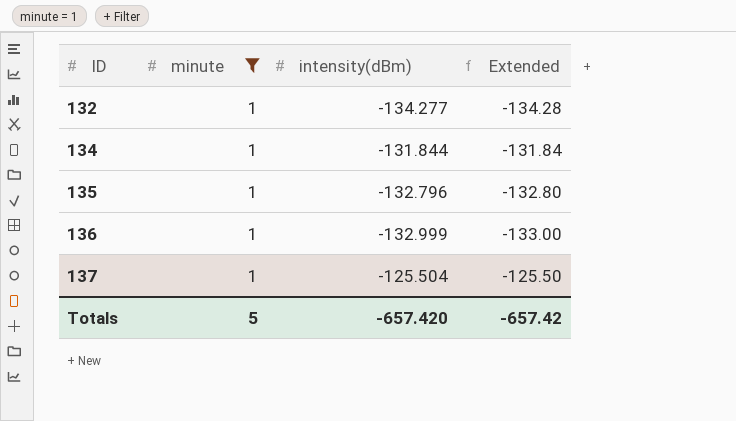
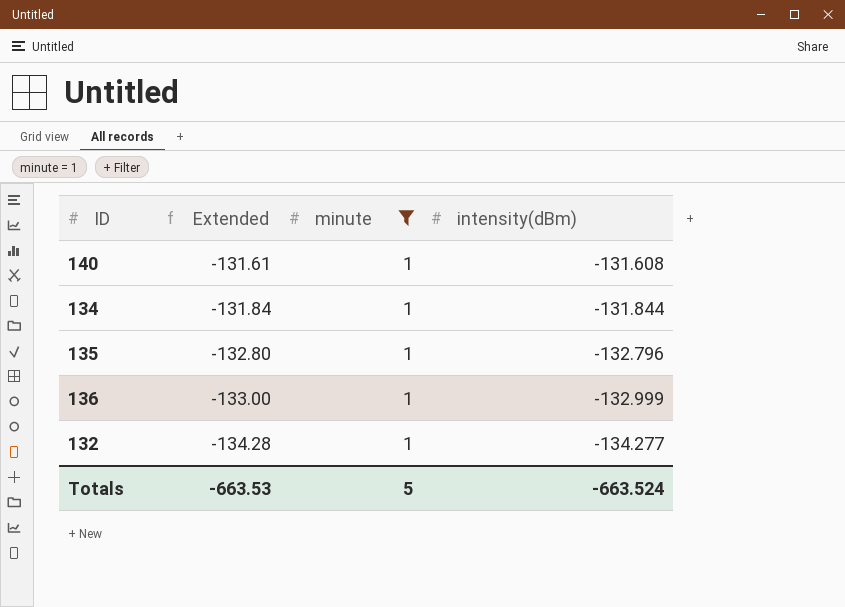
row order: ID ascending -> Extended descending
column Extended | position: 4 -> 2
row 137: 1 | -125.504 | -125.50 -> none
row 140: none -> -131.61 | 1 | -131.608
Totals | Extended: -657.42 -> -663.53
Totals | intensity(dBm): -657.420 -> -663.524

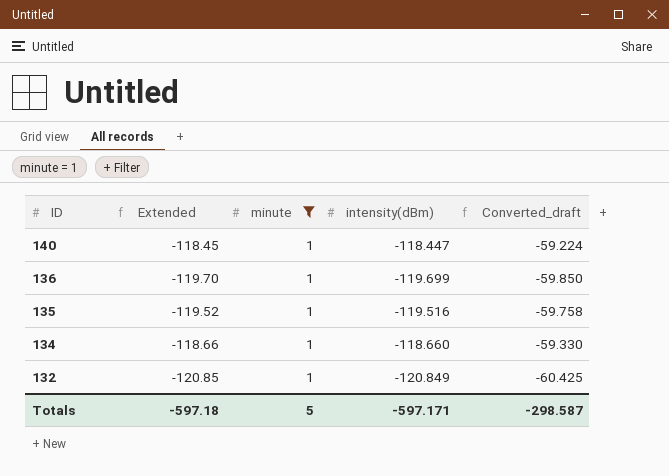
row order: Extended descending -> ID descending
column Converted_draft | formula: none -> [intensity(dBm)] * 0.5
140 | Extended: -131.61 -> -118.45
140 | intensity(dBm): -131.608 -> -118.447
136 | Extended: -133.00 -> -119.70
136 | intensity(dBm): -132.999 -> -119.699
135 | Extended: -132.80 -> -119.52
135 | intensity(dBm): -132.796 -> -119.516
134 | Extended: -131.84 -> -118.66
134 | intensity(dBm): -131.844 -> -118.660
132 | Extended: -134.28 -> -120.85
132 | intensity(dBm): -134.277 -> -120.849
Totals | Extended: -663.53 -> -597.18
Totals | intensity(dBm): -663.524 -> -597.171

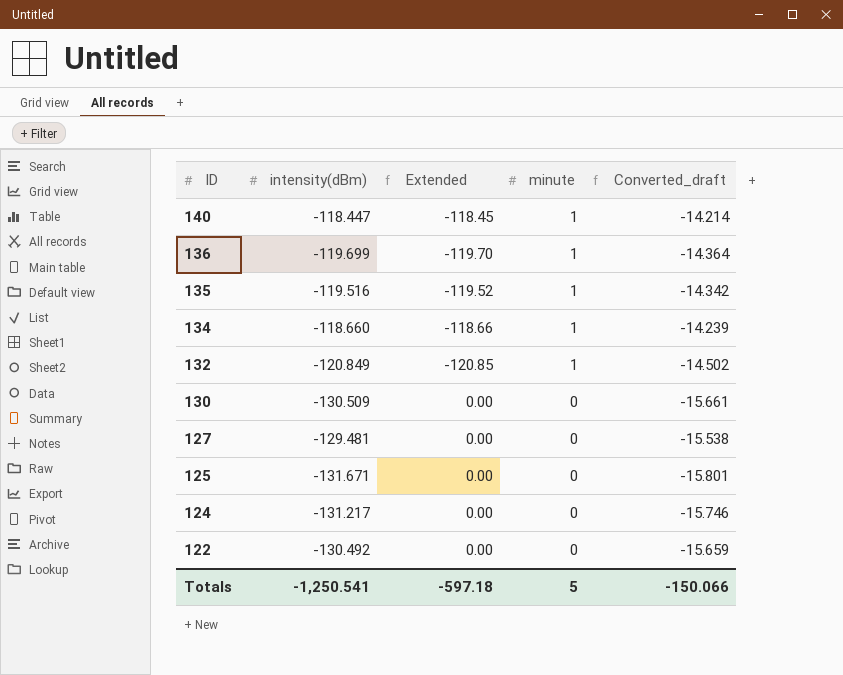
filter: minute = 1 -> none
column intensity(dBm) | position: 4 -> 2
column Converted_draft | formula: [intensity(dBm)] * 0.5 -> [intensity(dBm)] * 0.12
Totals | intensity(dBm): -597.171 -> -1,250.541
Totals | Converted_draft: -298.587 -> -150.066

